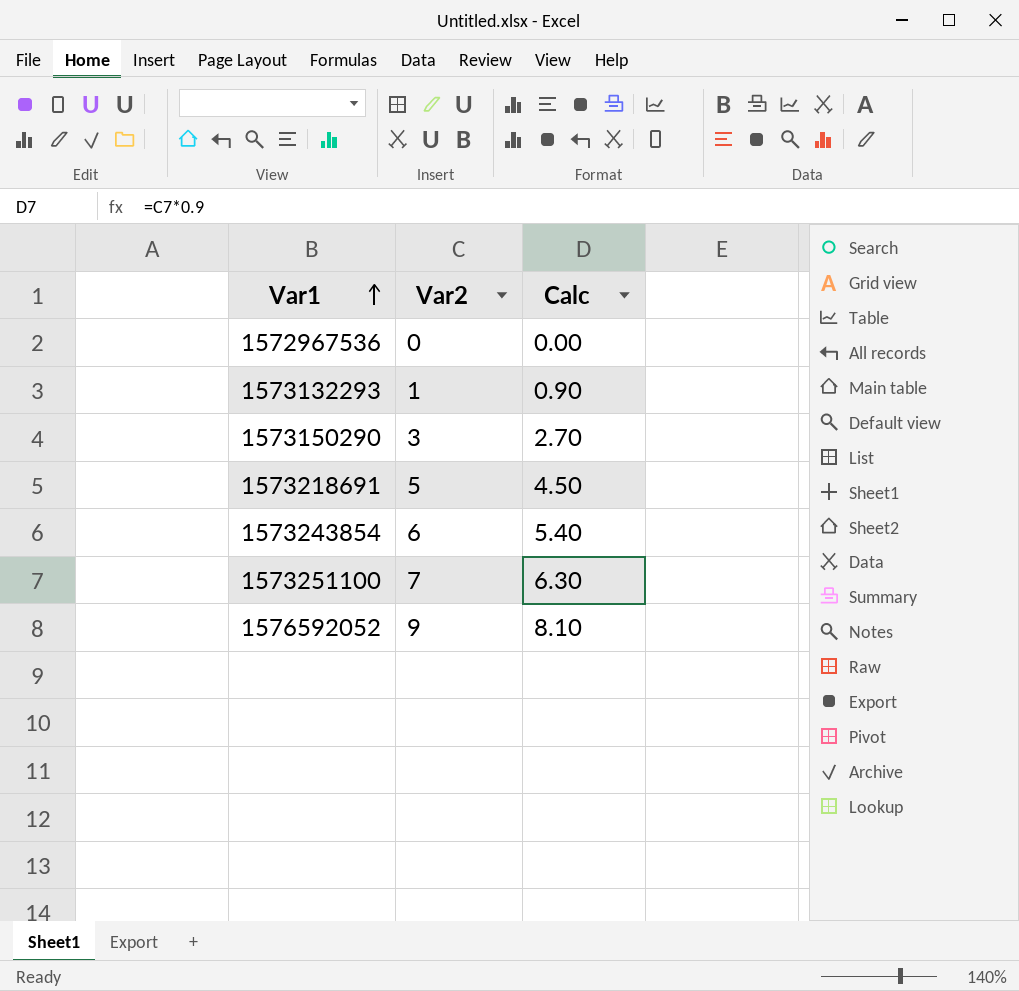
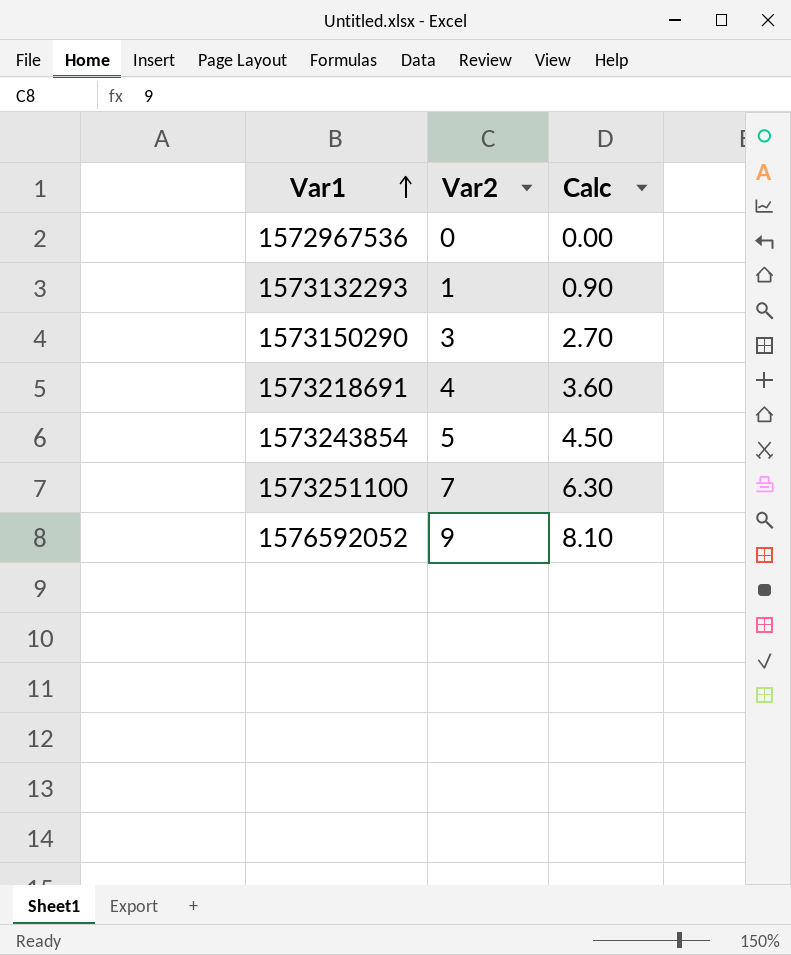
1573218691 | Var2: 5 -> 4
1573218691 | Calc: 4.50 -> 3.60
1573243854 | Var2: 6 -> 5
1573243854 | Calc: 5.40 -> 4.50

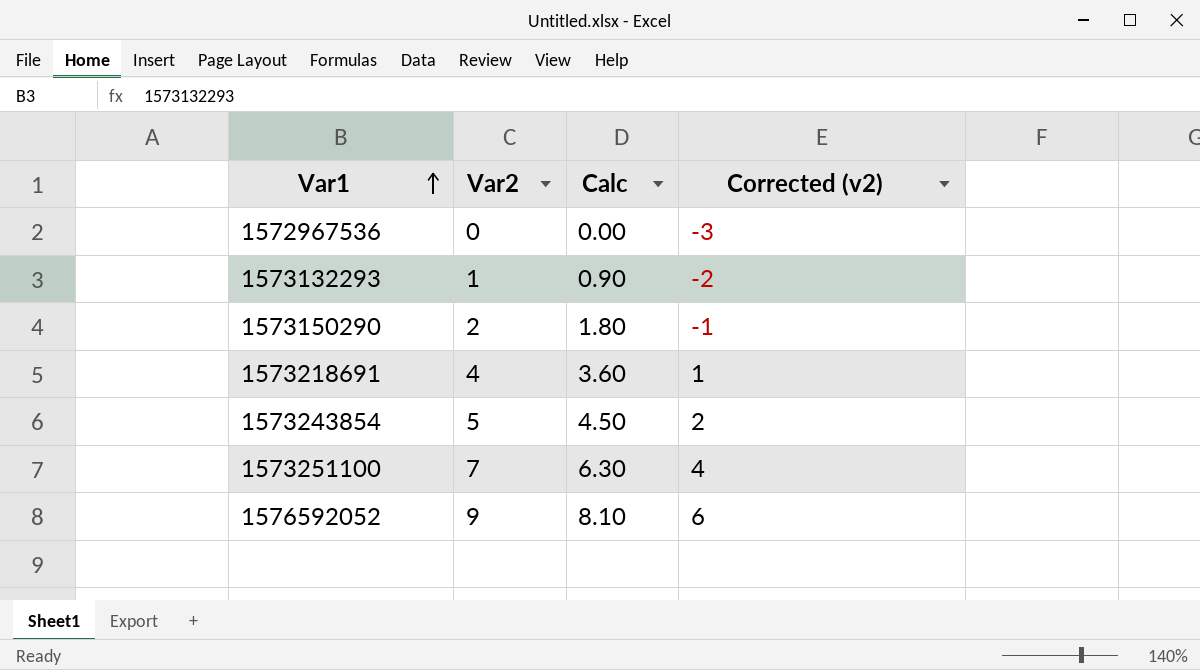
column Corrected (v2) | formula: none -> [Var2] - 3
1573150290 | Var2: 3 -> 2
1573150290 | Calc: 2.70 -> 1.80

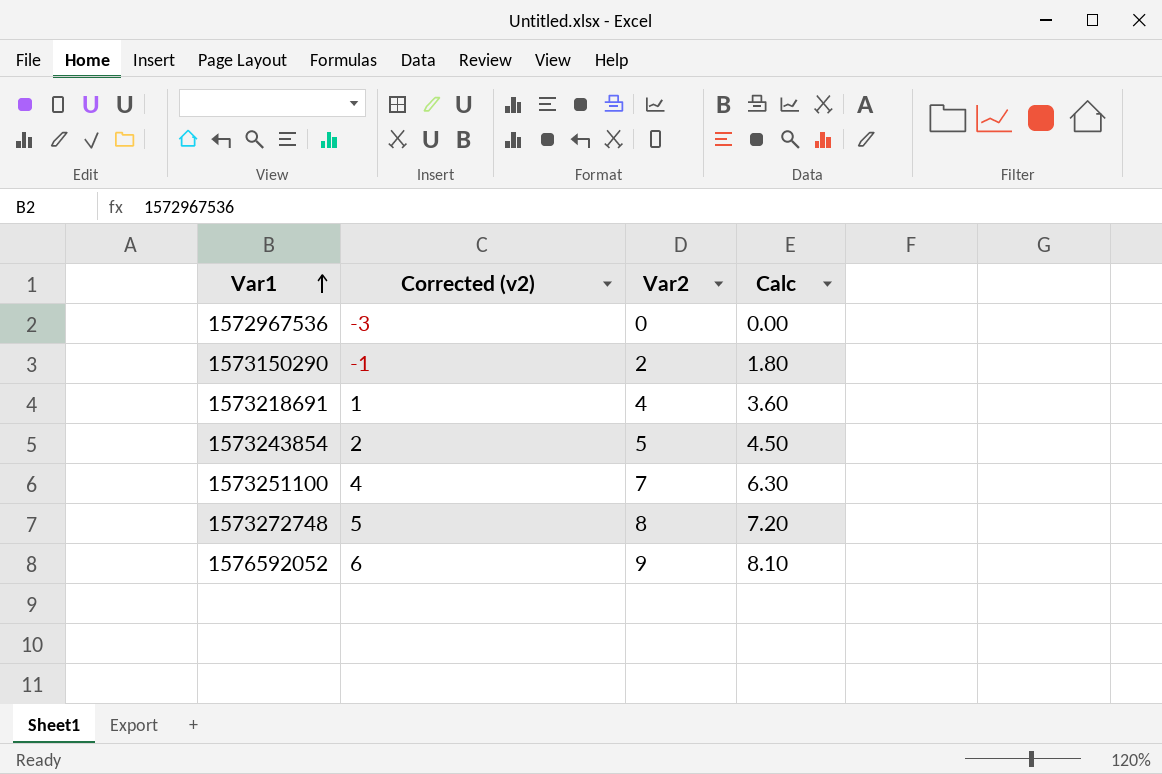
column Corrected (v2) | position: 4 -> 2
row 1573132293: 1 | 0.90 | -2 -> none
row 1573272748: none -> 5 | 8 | 7.20

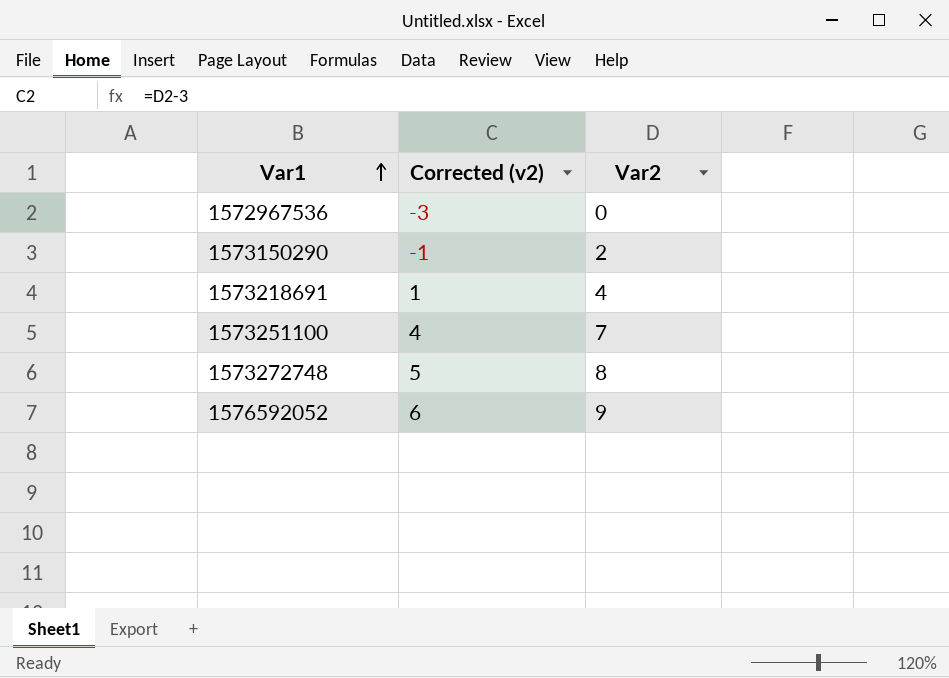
column Calc | formula: [Var2] * 0.9 -> none
row 1573243854: 2 | 5 | 4.50 -> none

